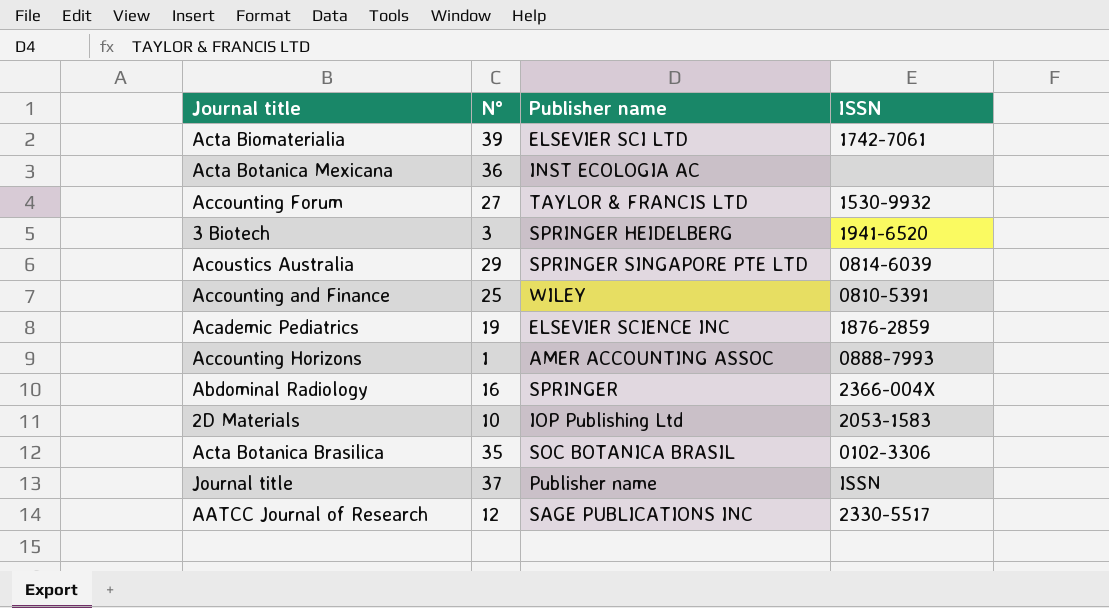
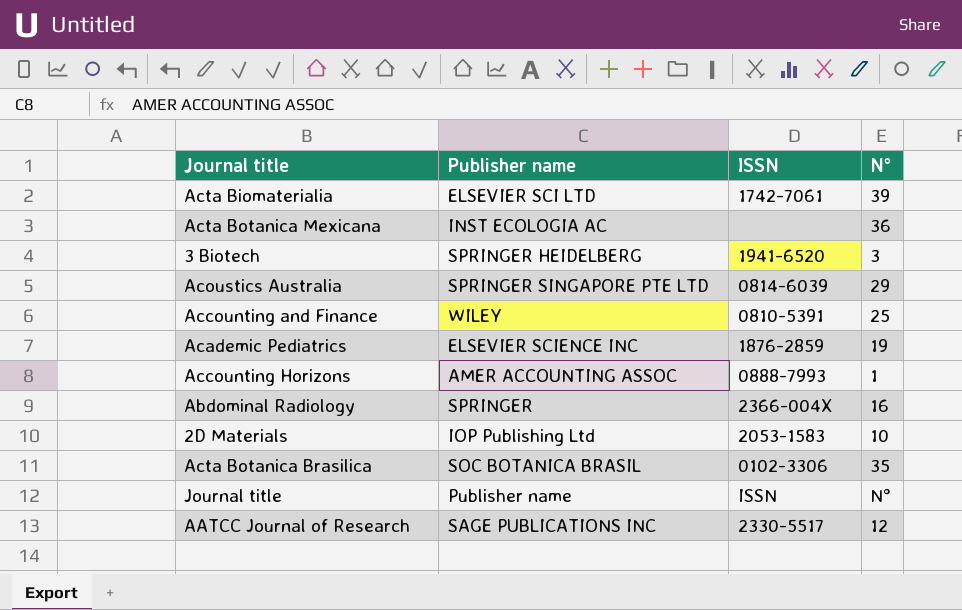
column N° | position: 2 -> 4
row Accounting Forum: 27 | TAYLOR & FRANCIS LTD | 1530-9932 -> none
Journal title | N°: 37 -> N°

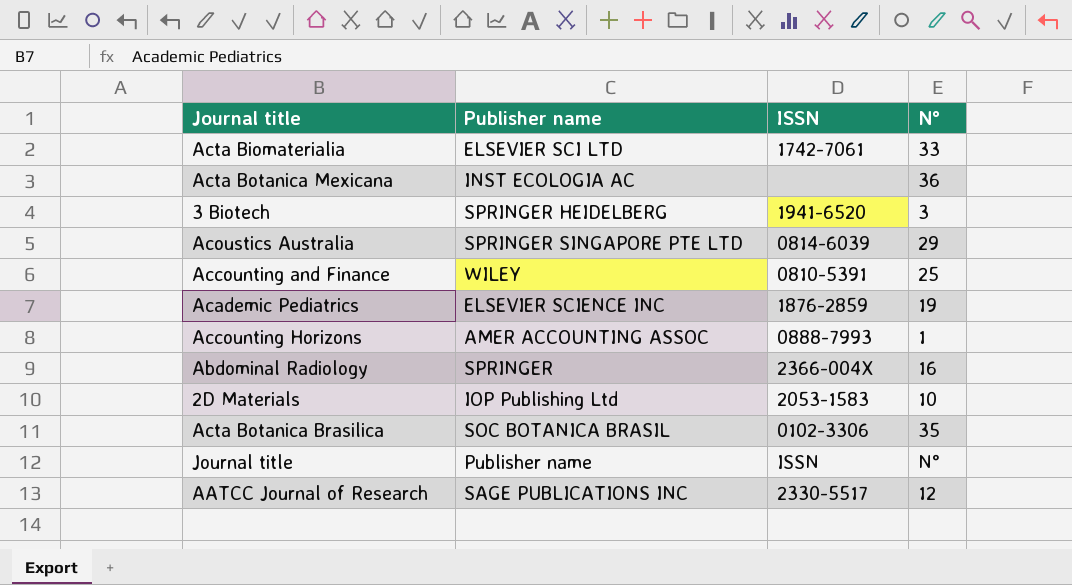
Acta Biomaterialia | N°: 39 -> 33

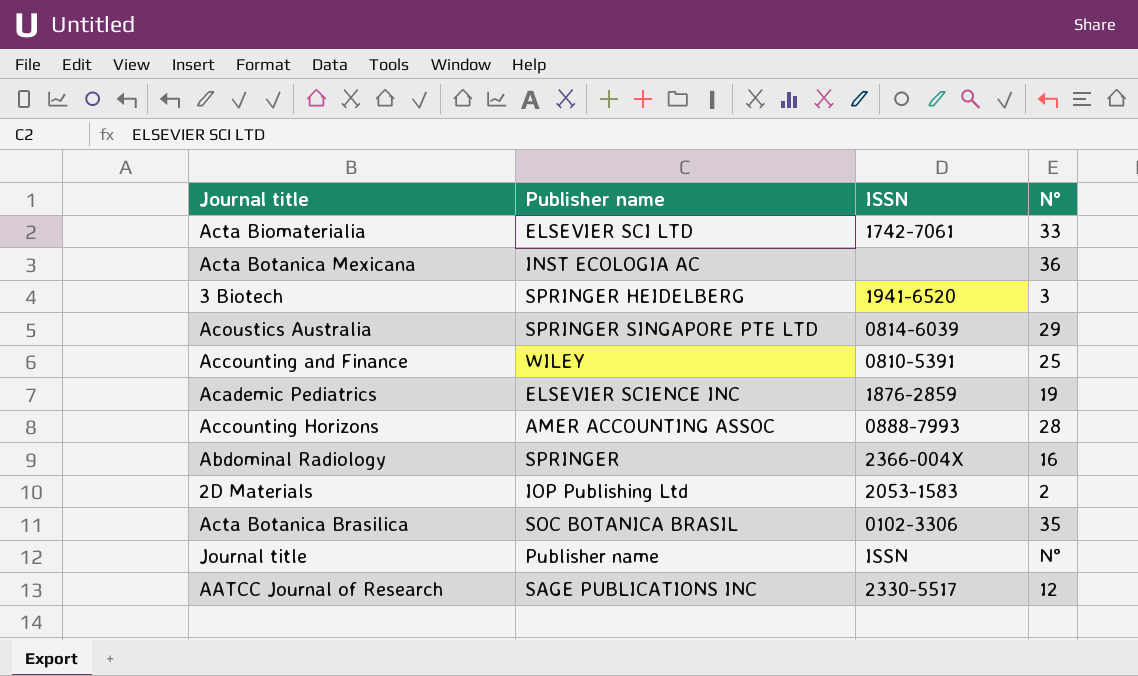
Accounting Horizons | N°: 1 -> 28
2D Materials | N°: 10 -> 2

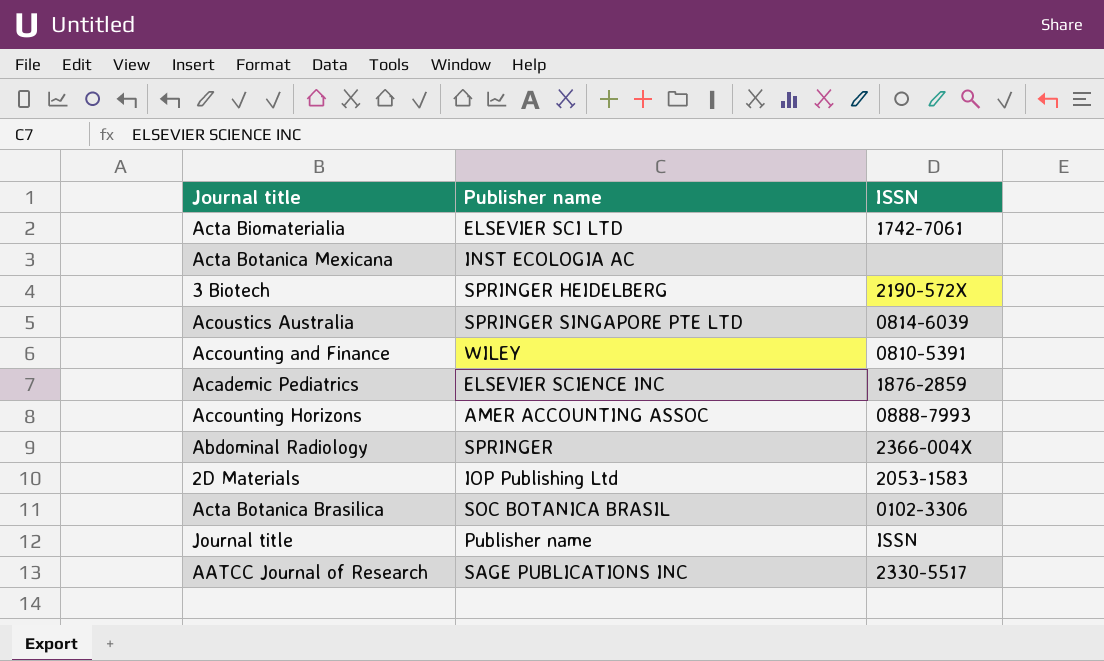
column N° | position: 4 -> none
3 Biotech | ISSN: 1941-6520 -> 2190-572X

